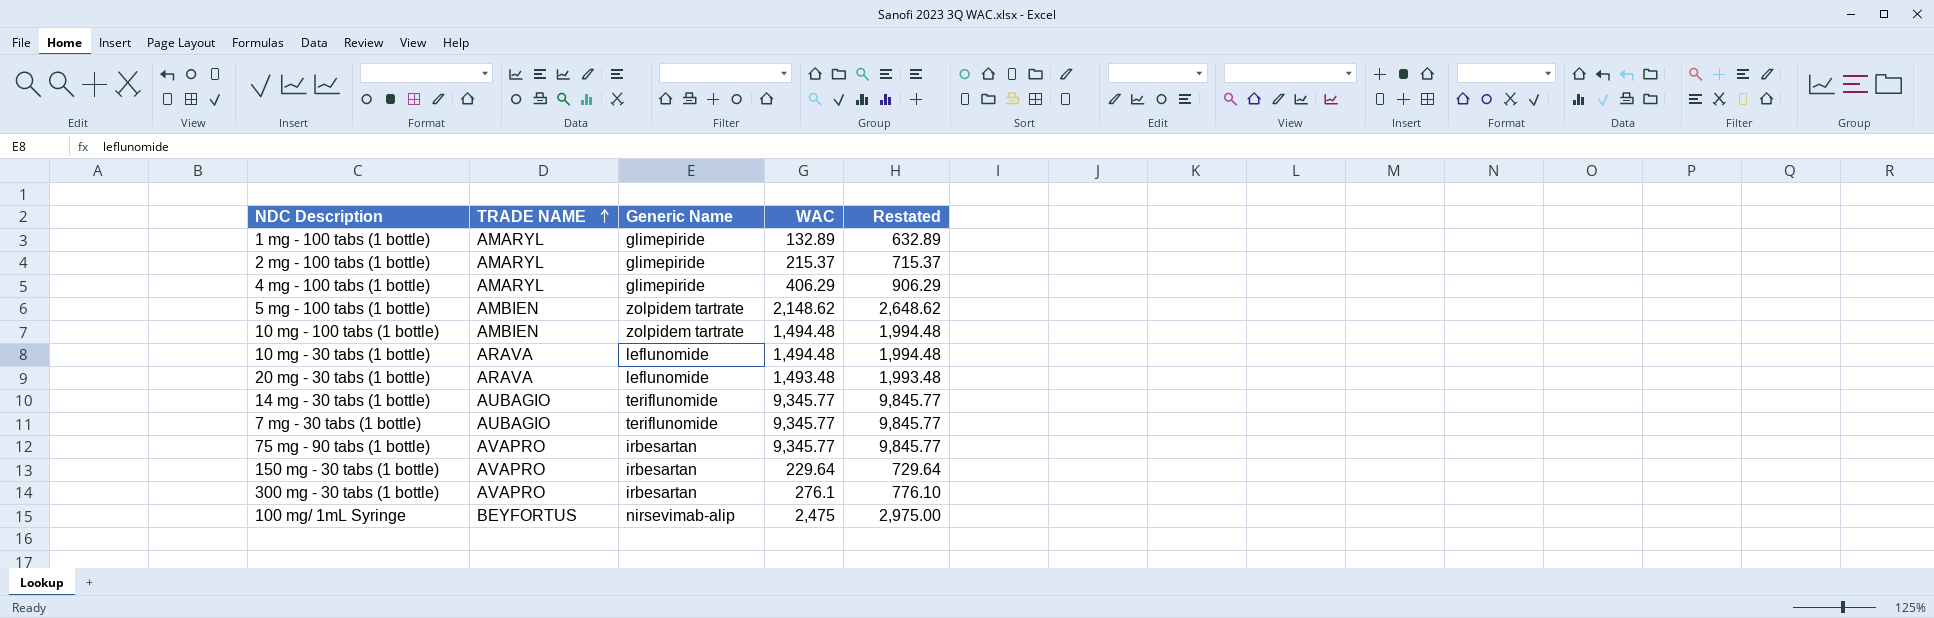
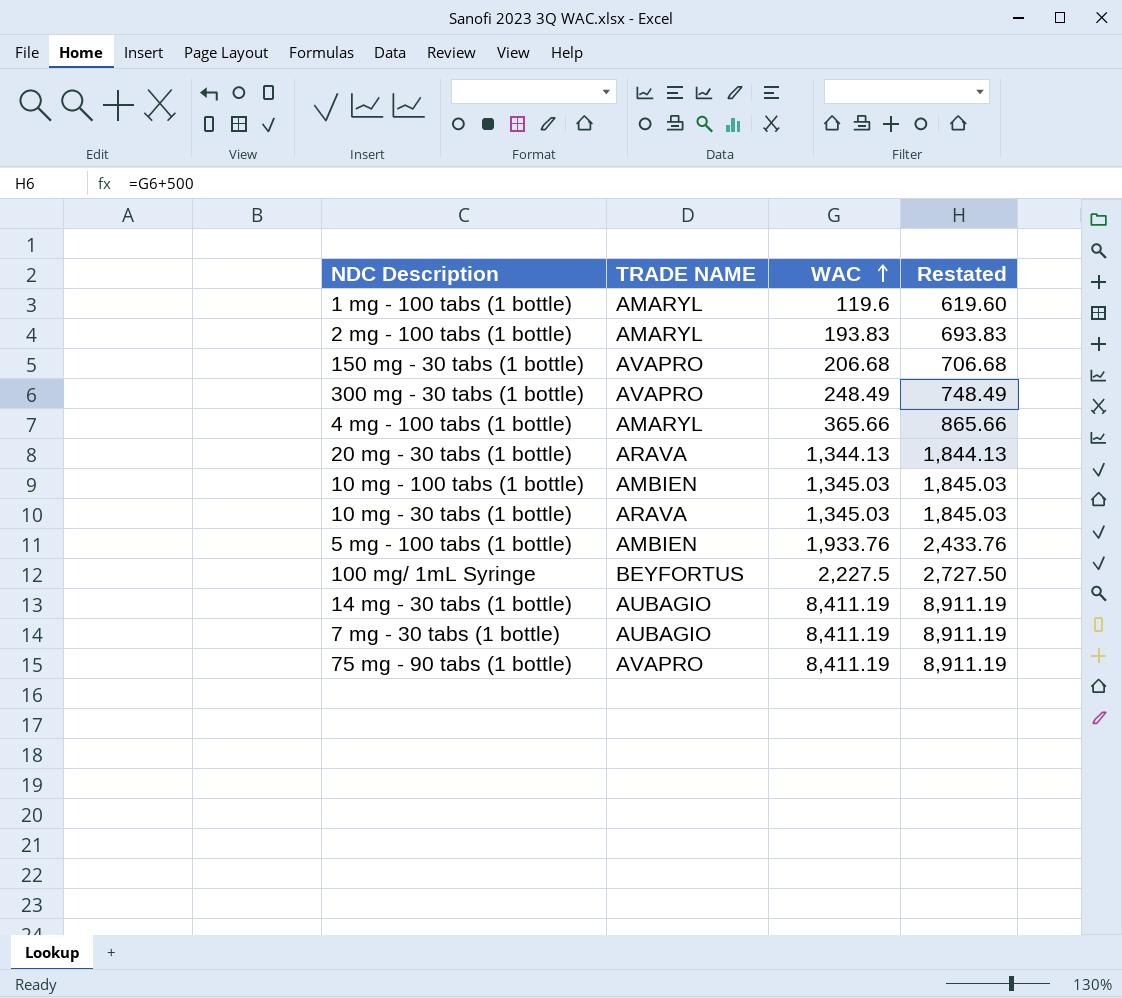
row order: TRADE NAME ascending -> WAC ascending
column Generic Name | position: 3 -> none
1 mg - 100 tabs (1 bottle) | WAC: 132.89 -> 119.6
1 mg - 100 tabs (1 bottle) | Restated: 632.89 -> 619.60
2 mg - 100 tabs (1 bottle) | WAC: 215.37 -> 193.83
2 mg - 100 tabs (1 bottle) | Restated: 715.37 -> 693.83
150 mg - 30 tabs (1 bottle) | WAC: 229.64 -> 206.68
150 mg - 30 tabs (1 bottle) | Restated: 729.64 -> 706.68
300 mg - 30 tabs (1 bottle) | WAC: 276.1 -> 248.49
300 mg - 30 tabs (1 bottle) | Restated: 776.10 -> 748.49
4 mg - 100 tabs (1 bottle) | WAC: 406.29 -> 365.66
4 mg - 100 tabs (1 bottle) | Restated: 906.29 -> 865.66
20 mg - 30 tabs (1 bottle) | WAC: 1,493.48 -> 1,344.13
20 mg - 30 tabs (1 bottle) | Restated: 1,993.48 -> 1,844.13
10 mg - 100 tabs (1 bottle) | WAC: 1,494.48 -> 1,345.03
10 mg - 100 tabs (1 bottle) | Restated: 1,994.48 -> 1,845.03
10 mg - 30 tabs (1 bottle) | WAC: 1,494.48 -> 1,345.03
10 mg - 30 tabs (1 bottle) | Restated: 1,994.48 -> 1,845.03
5 mg - 100 tabs (1 bottle) | WAC: 2,148.62 -> 1,933.76
5 mg - 100 tabs (1 bottle) | Restated: 2,648.62 -> 2,433.76
100 mg/ 1mL Syringe | WAC: 2,475 -> 2,227.5
100 mg/ 1mL Syringe | Restated: 2,975.00 -> 2,727.50
14 mg - 30 tabs (1 bottle) | WAC: 9,345.77 -> 8,411.19
14 mg - 30 tabs (1 bottle) | Restated: 9,845.77 -> 8,911.19
7 mg - 30 tabs (1 bottle) | WAC: 9,345.77 -> 8,411.19
7 mg - 30 tabs (1 bottle) | Restated: 9,845.77 -> 8,911.19
75 mg - 90 tabs (1 bottle) | WAC: 9,345.77 -> 8,411.19
75 mg - 90 tabs (1 bottle) | Restated: 9,845.77 -> 8,911.19

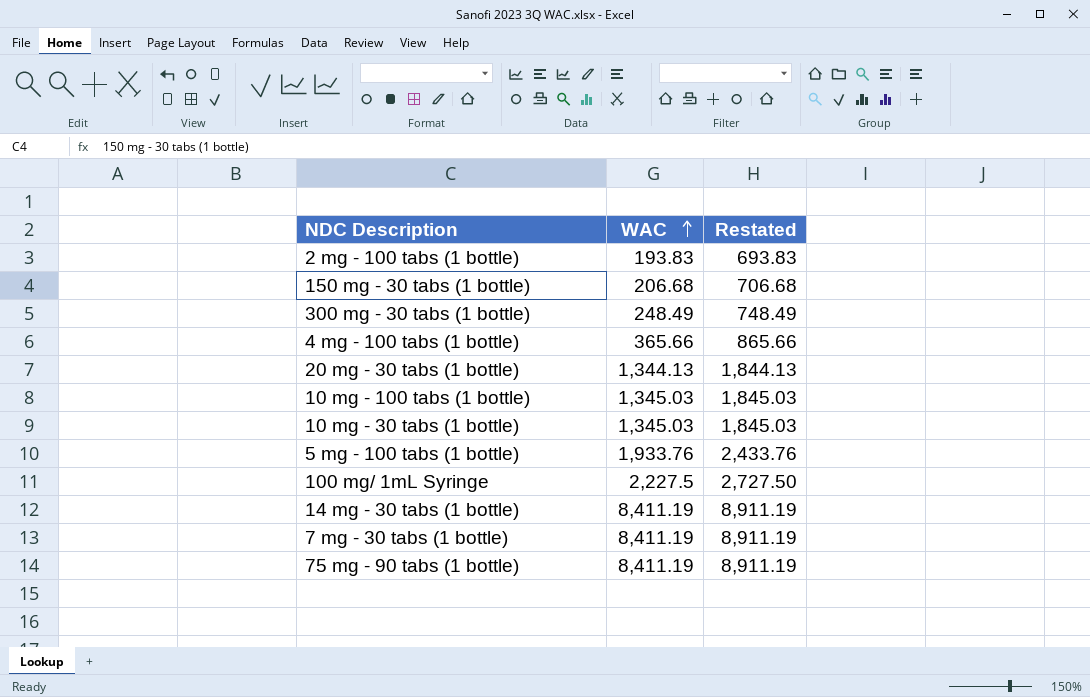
column TRADE NAME | position: 2 -> none
row 1 mg - 100 tabs (1 bottle): AMARYL | 119.6 | 619.60 -> none

